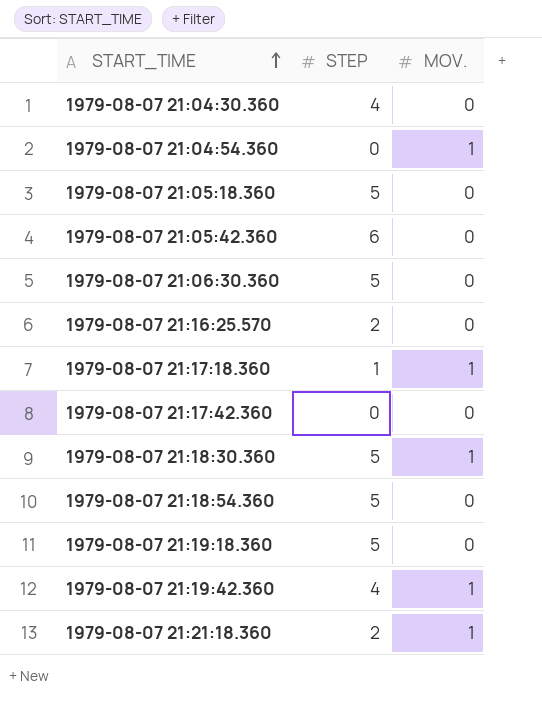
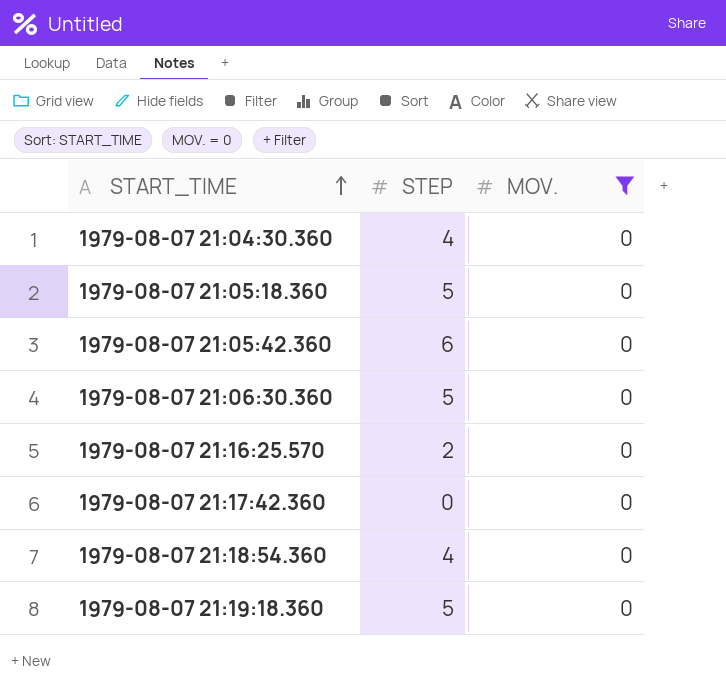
filter: none -> MOV. = 0
1979-08-07 21:18:54.360 | STEP: 5 -> 4

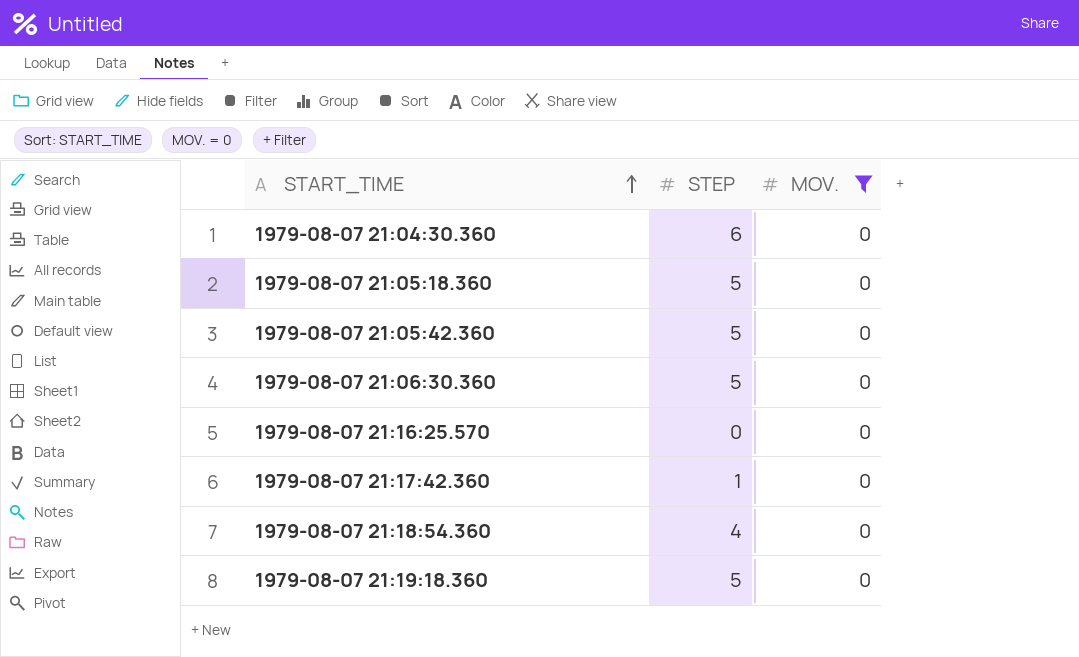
1979-08-07 21:04:30.360 | STEP: 4 -> 6
1979-08-07 21:05:42.360 | STEP: 6 -> 5
1979-08-07 21:16:25.570 | STEP: 2 -> 0
1979-08-07 21:17:42.360 | STEP: 0 -> 1

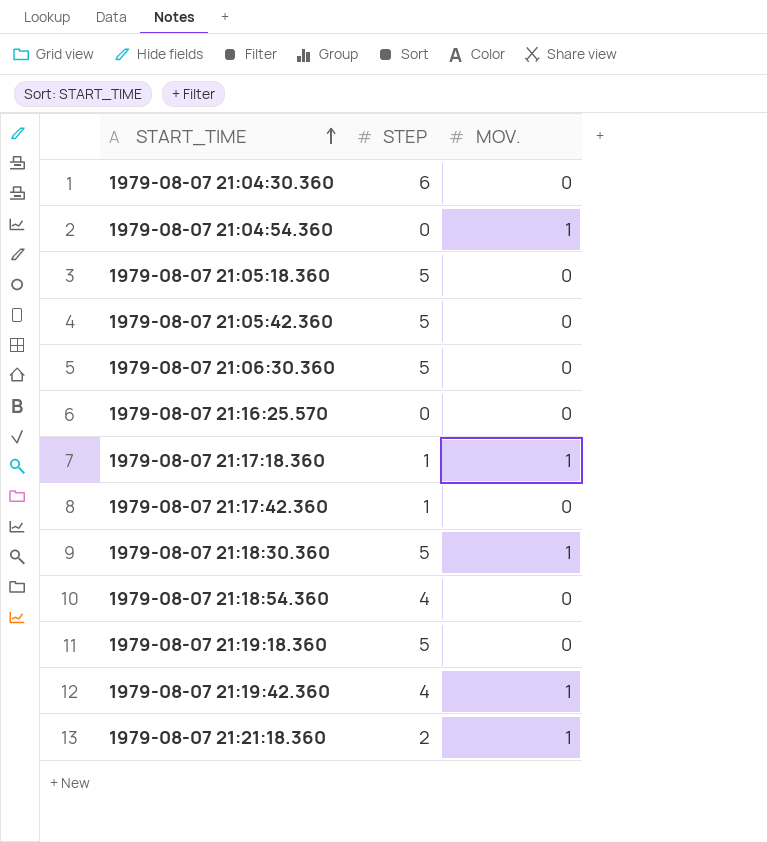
filter: MOV. = 0 -> none

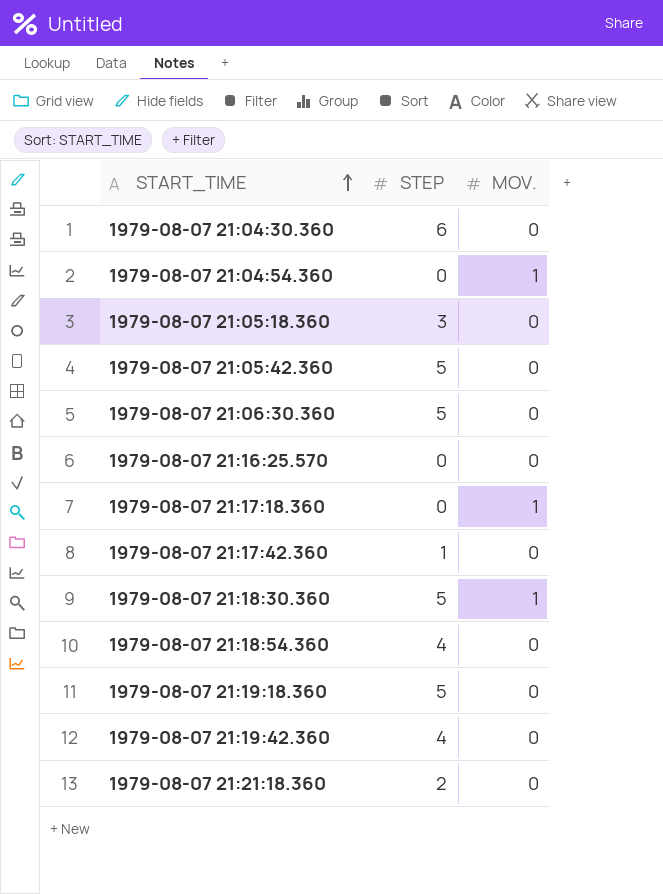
1979-08-07 21:05:18.360 | STEP: 5 -> 3
1979-08-07 21:17:18.360 | STEP: 1 -> 0
1979-08-07 21:19:42.360 | MOV.: 1 -> 0
1979-08-07 21:21:18.360 | MOV.: 1 -> 0

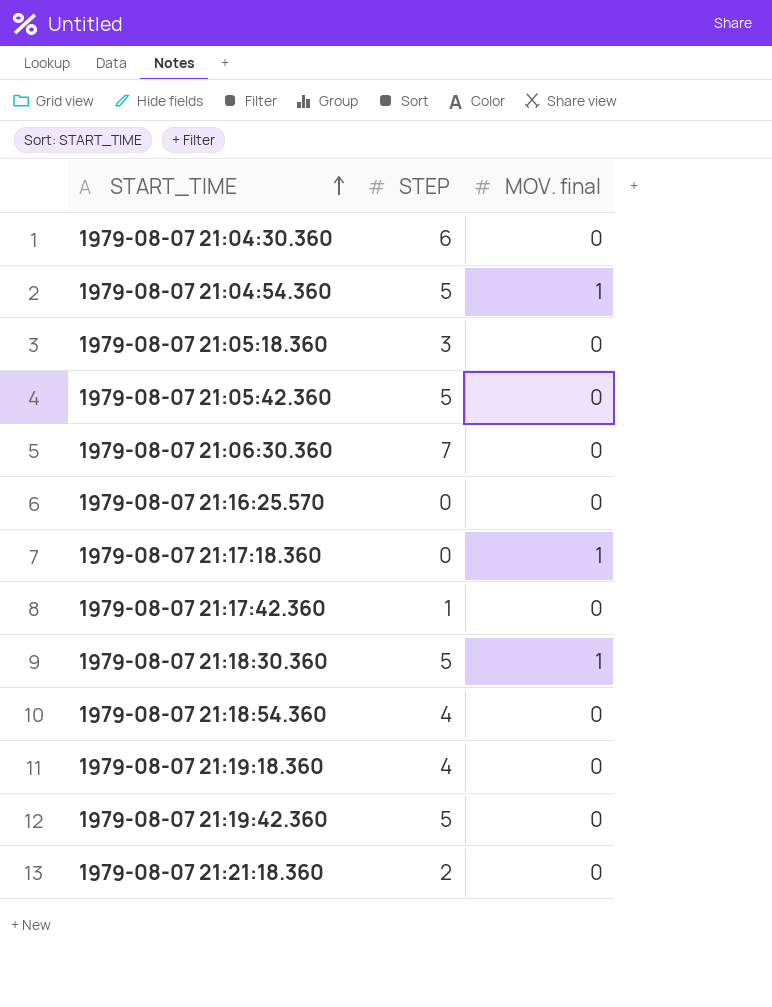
column name: MOV. -> MOV. final
1979-08-07 21:04:54.360 | STEP: 0 -> 5
1979-08-07 21:06:30.360 | STEP: 5 -> 7
1979-08-07 21:19:18.360 | STEP: 5 -> 4
1979-08-07 21:19:42.360 | STEP: 4 -> 5

